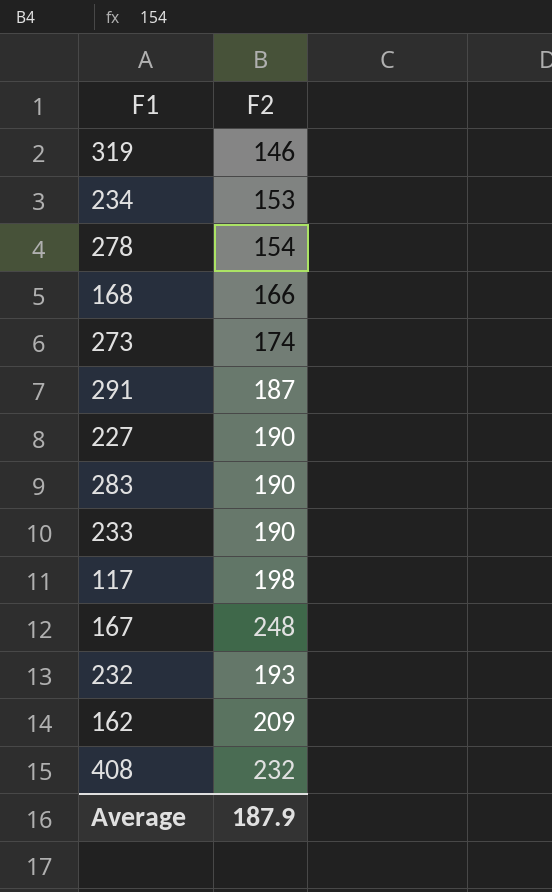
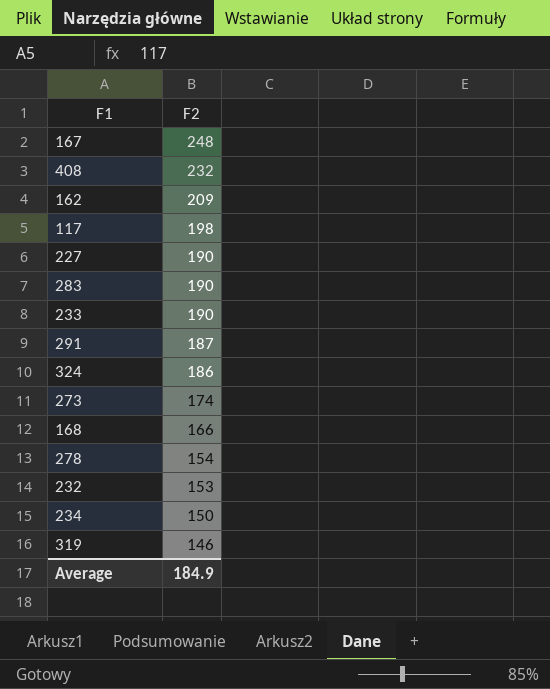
row order: none -> F2 descending
row 324: none -> 186
232 | F2: 193 -> 153
234 | F2: 153 -> 150
Average | F2: 187.9 -> 184.9

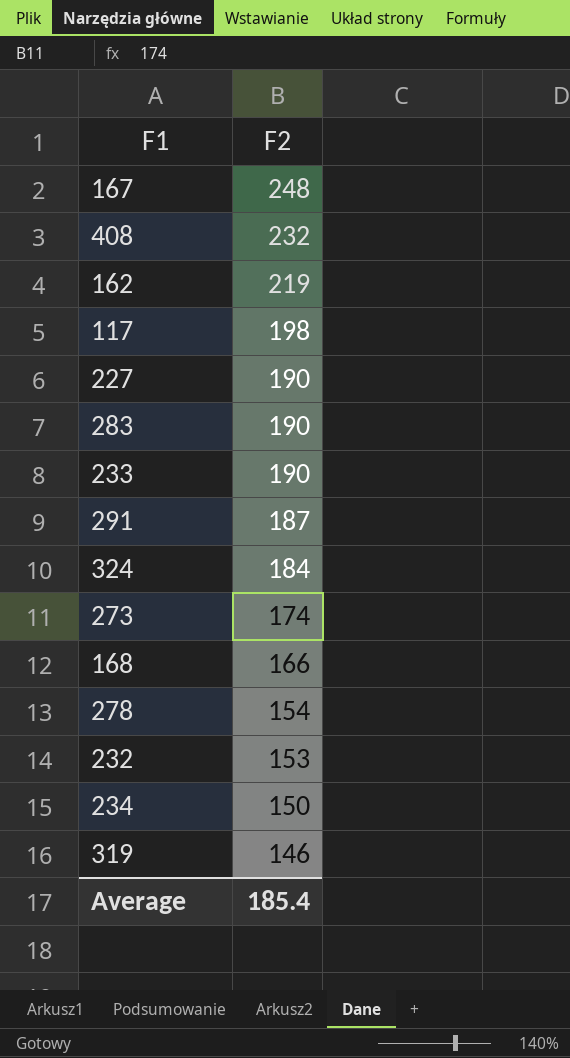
162 | F2: 209 -> 219
324 | F2: 186 -> 184
Average | F2: 184.9 -> 185.4

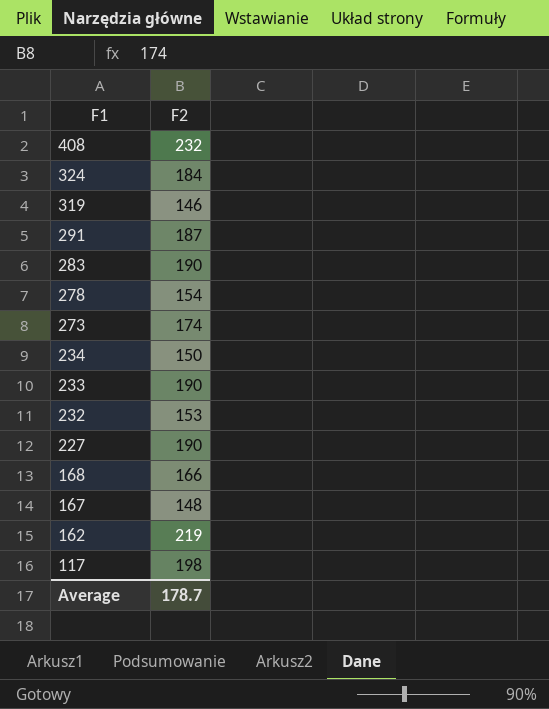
row order: F2 descending -> F1 descending
167 | F2: 248 -> 148
Average | F2: 185.4 -> 178.7

